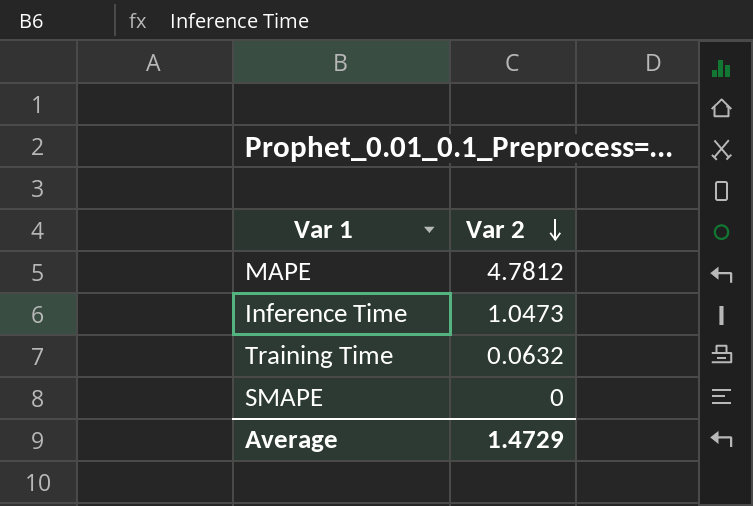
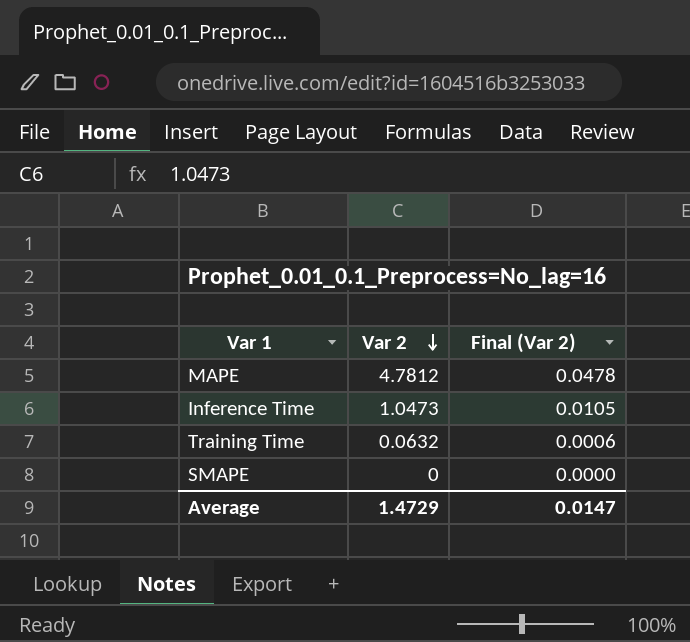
column Final (Var 2) | formula: none -> [Var 2] * 0.01

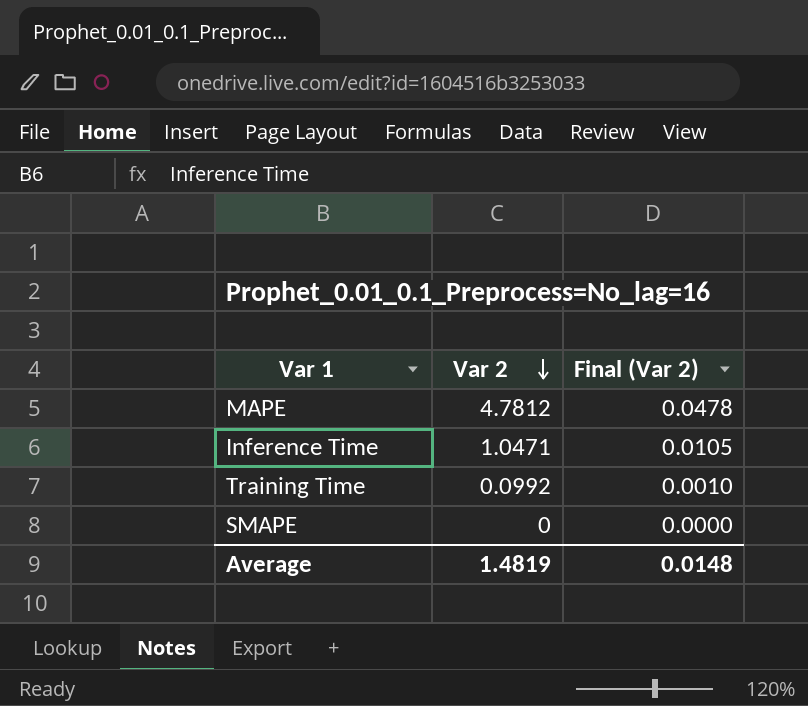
Inference Time | Var 2: 1.0473 -> 1.0471
Training Time | Var 2: 0.0632 -> 0.0992
Training Time | Final (Var 2): 0.0006 -> 0.0010
Average | Var 2: 1.4729 -> 1.4819
Average | Final (Var 2): 0.0147 -> 0.0148

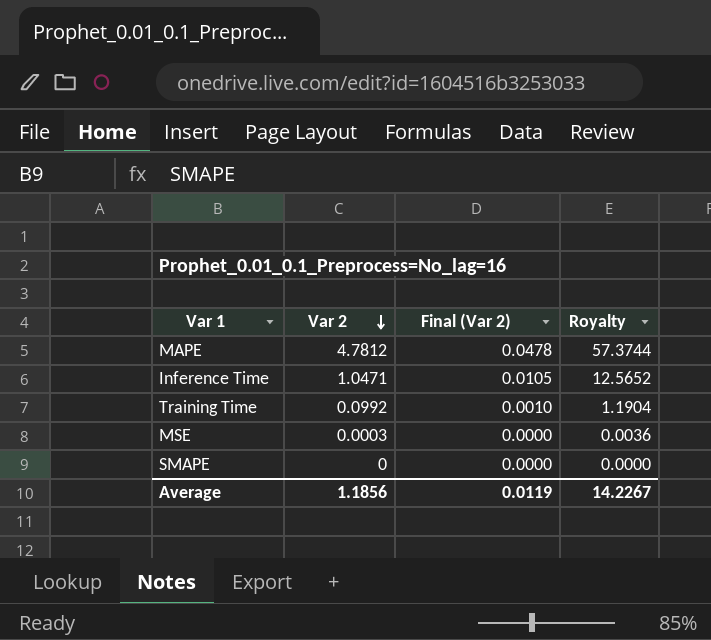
column Royalty | formula: none -> [Var 2] * 12
row MSE: none -> 0.0003 | 0.0000 | 0.0036
Average | Var 2: 1.4819 -> 1.1856
Average | Final (Var 2): 0.0148 -> 0.0119

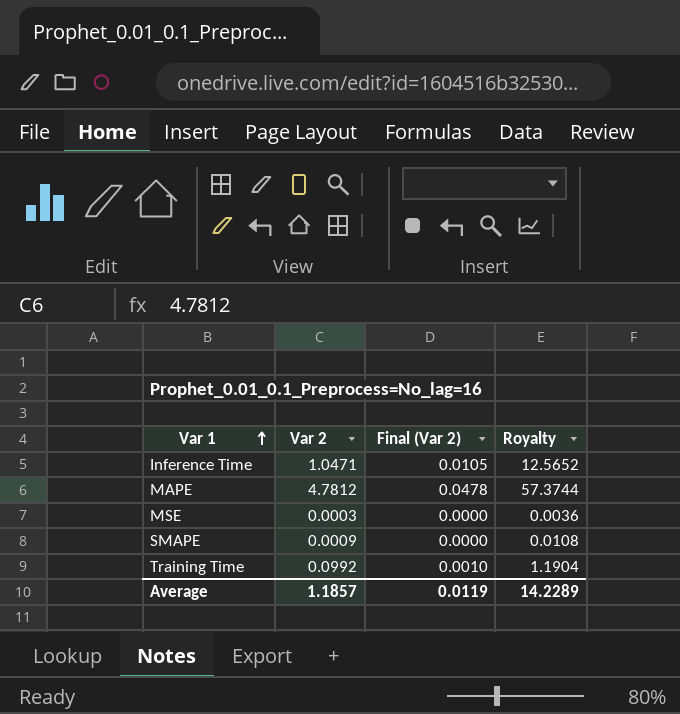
row order: Var 2 descending -> Var 1 ascending
SMAPE | Var 2: 0 -> 0.0009
SMAPE | Royalty: 0.0000 -> 0.0108
Average | Var 2: 1.1856 -> 1.1857
Average | Royalty: 14.2267 -> 14.2289

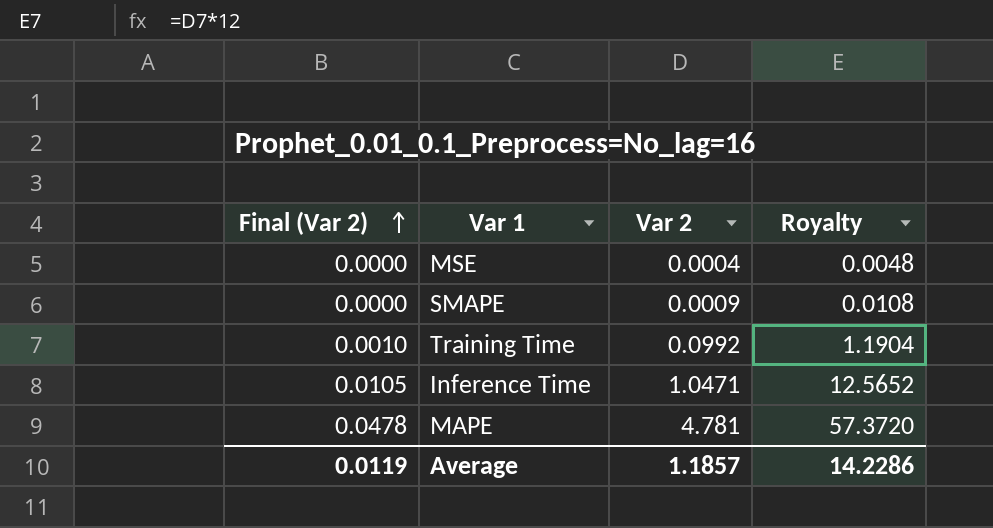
row order: Var 1 ascending -> Final (Var 2) ascending
column Final (Var 2) | position: 3 -> 1
MSE | Var 2: 0.0003 -> 0.0004
MSE | Royalty: 0.0036 -> 0.0048
MAPE | Var 2: 4.7812 -> 4.781
MAPE | Royalty: 57.3744 -> 57.3720
Average | Royalty: 14.2289 -> 14.2286

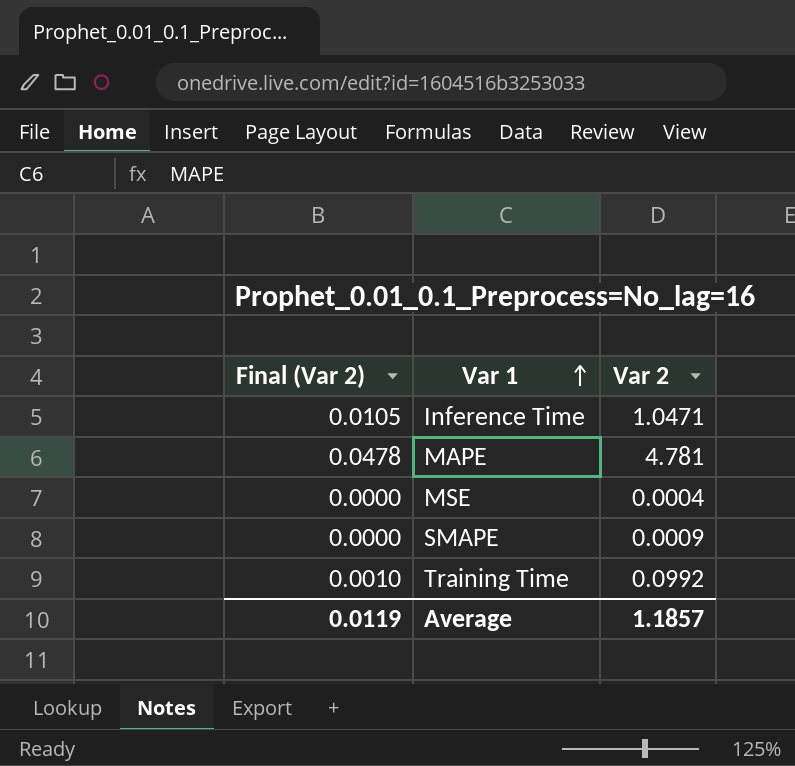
row order: Final (Var 2) ascending -> Var 1 ascending
column Royalty | formula: [Var 2] * 12 -> none

